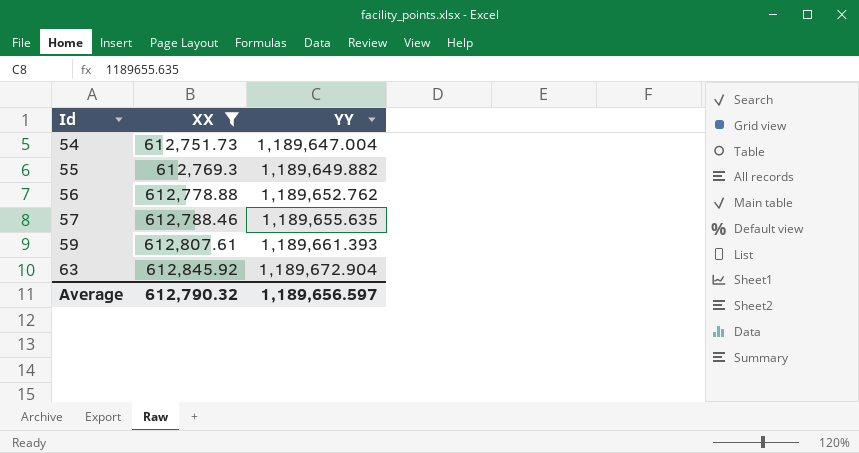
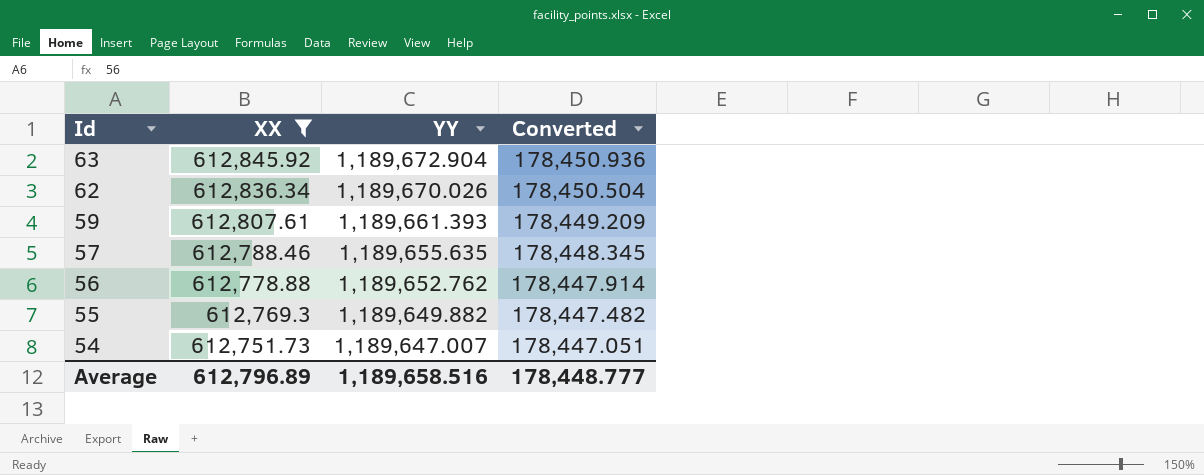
row order: Id ascending -> Id descending
column Converted | formula: none -> [YY] * 0.15
row 62: none -> 612,836.34 | 1,189,670.026 | 178,450.504
54 | YY: 1,189,647.004 -> 1,189,647.007
Average | XX: 612,790.32 -> 612,796.89
Average | YY: 1,189,656.597 -> 1,189,658.516

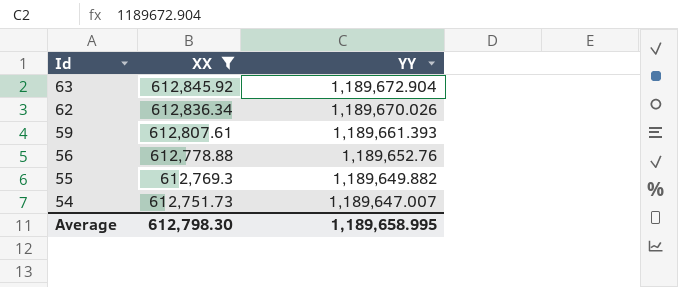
column Converted | formula: [YY] * 0.15 -> none
row 57: 612,788.46 | 1,189,655.635 | 178,448.345 -> none
56 | YY: 1,189,652.762 -> 1,189,652.76
Average | XX: 612,796.89 -> 612,798.30
Average | YY: 1,189,658.516 -> 1,189,658.995

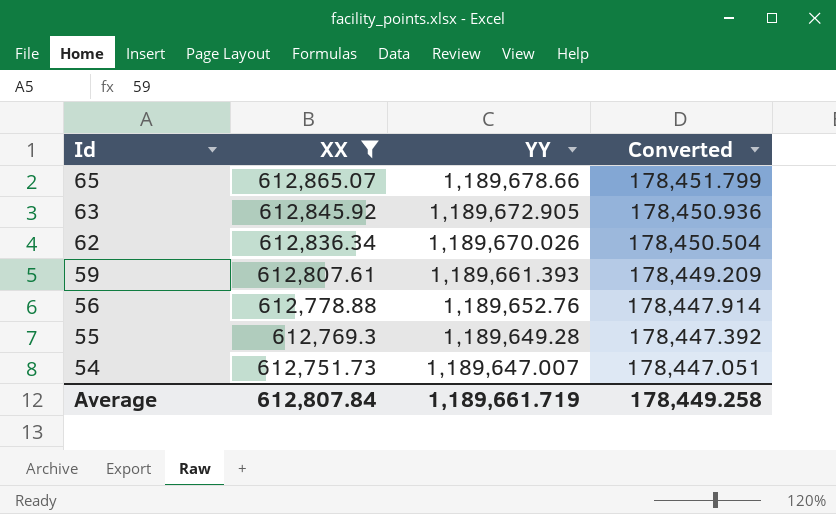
column Converted | formula: none -> [YY] * 0.15
row 65: none -> 612,865.07 | 1,189,678.66 | 178,451.799
63 | YY: 1,189,672.904 -> 1,189,672.905
55 | YY: 1,189,649.882 -> 1,189,649.28
Average | XX: 612,798.30 -> 612,807.84
Average | YY: 1,189,658.995 -> 1,189,661.719

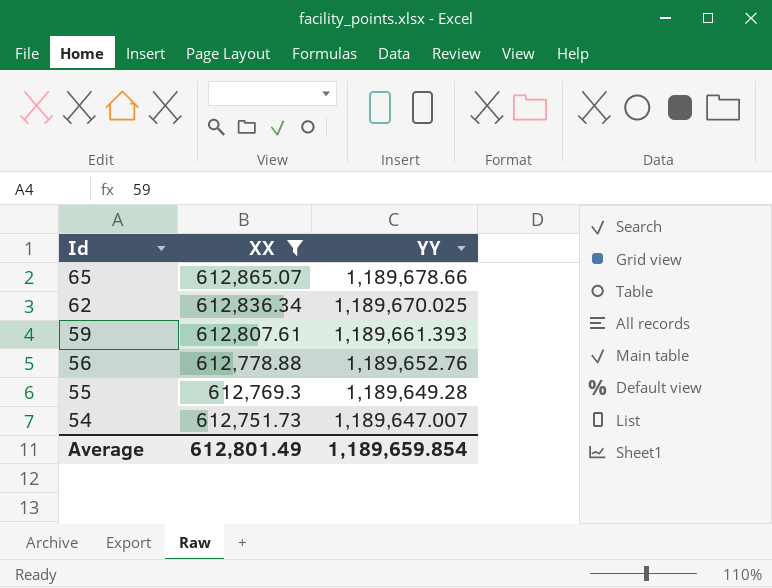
column Converted | formula: [YY] * 0.15 -> none
row 63: 612,845.92 | 1,189,672.905 | 178,450.936 -> none
62 | YY: 1,189,670.026 -> 1,189,670.025
Average | XX: 612,807.84 -> 612,801.49
Average | YY: 1,189,661.719 -> 1,189,659.854

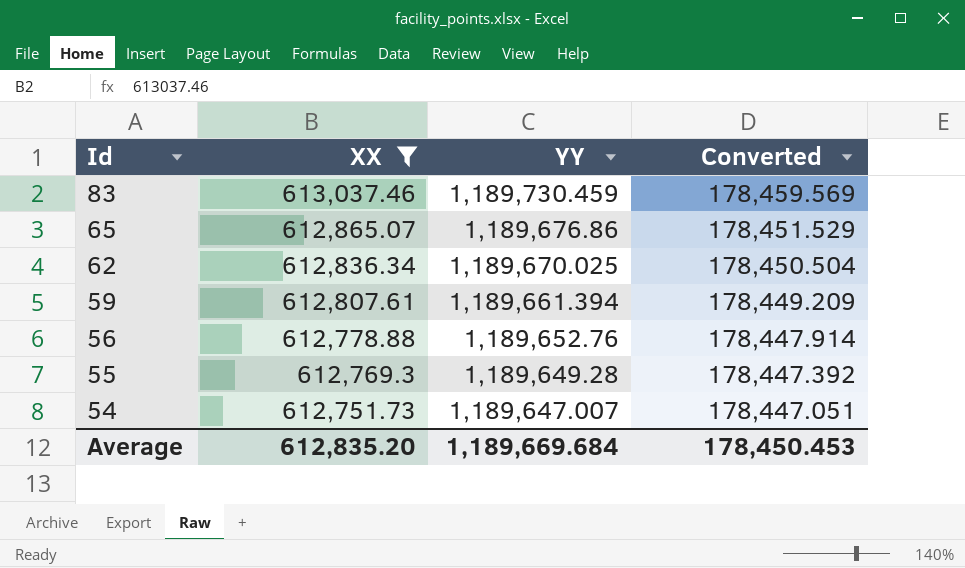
column Converted | formula: none -> [YY] * 0.15
row 83: none -> 613,037.46 | 1,189,730.459 | 178,459.569
65 | YY: 1,189,678.66 -> 1,189,676.86
59 | YY: 1,189,661.393 -> 1,189,661.394
Average | XX: 612,801.49 -> 612,835.20
Average | YY: 1,189,659.854 -> 1,189,669.684

